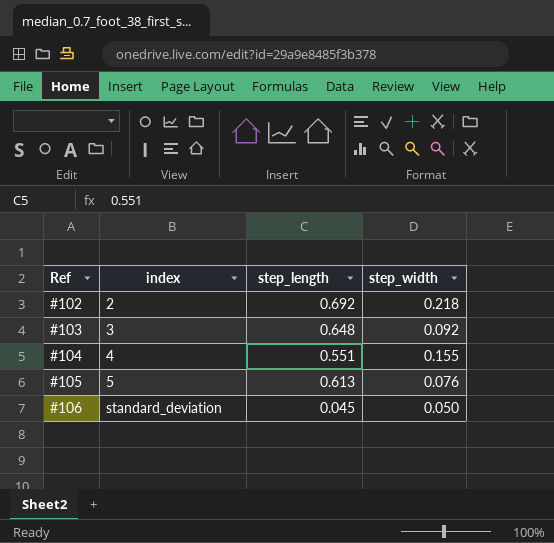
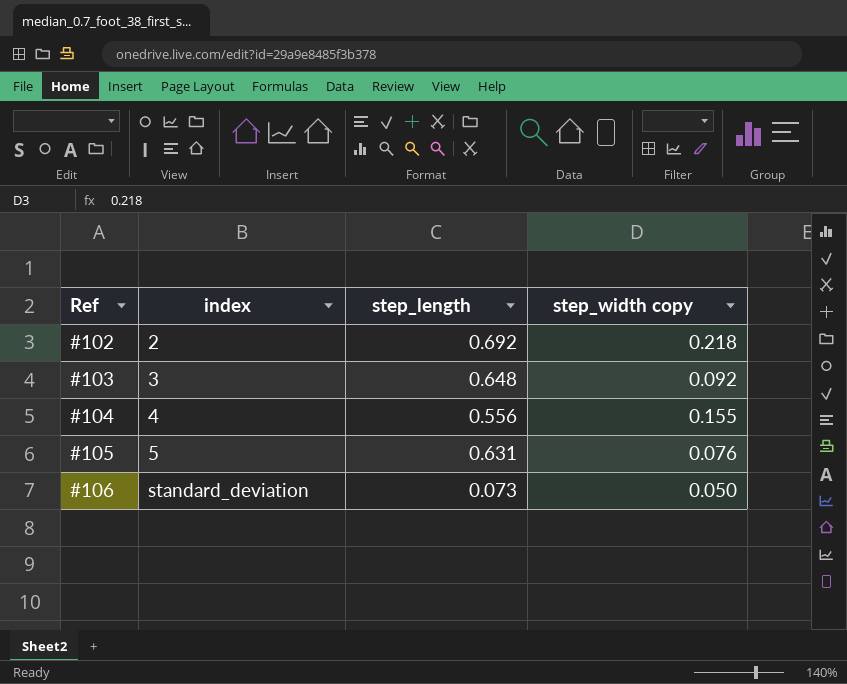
column name: step_width -> step_width copy
#104 | step_length: 0.551 -> 0.556
#105 | step_length: 0.613 -> 0.631
#106 | step_length: 0.045 -> 0.073

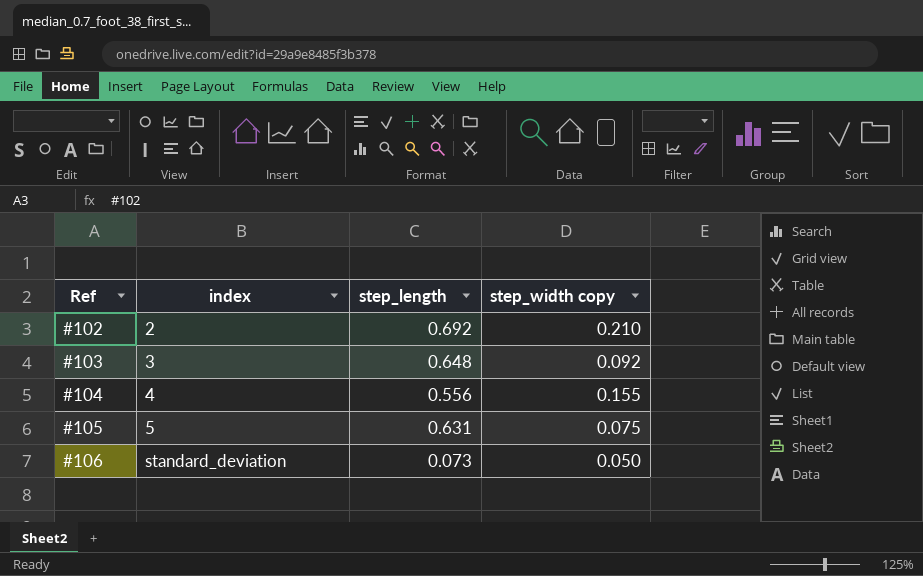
#102 | step_width copy: 0.218 -> 0.210
#105 | step_width copy: 0.076 -> 0.075

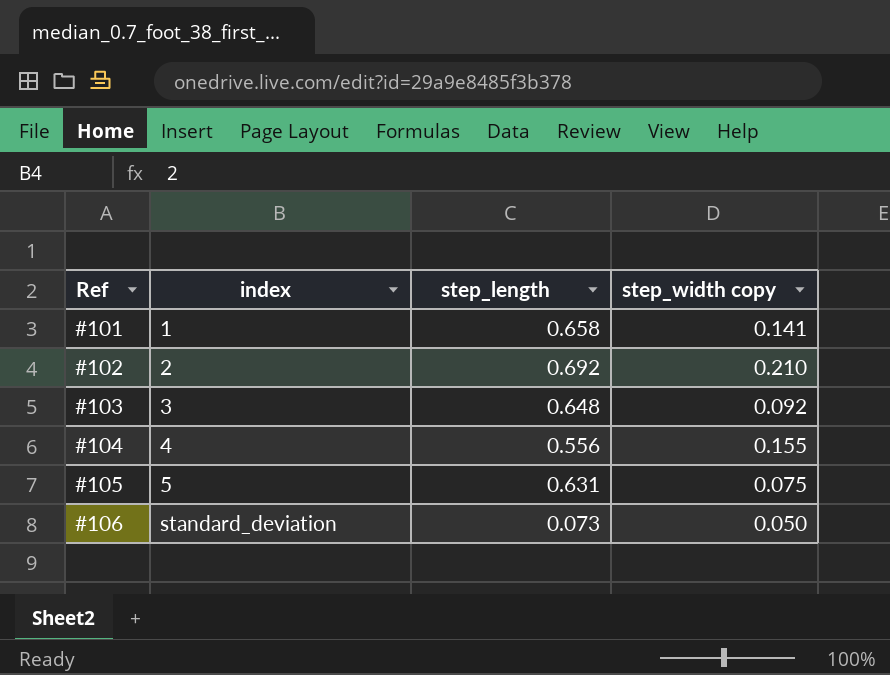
row #101: none -> 1 | 0.658 | 0.141

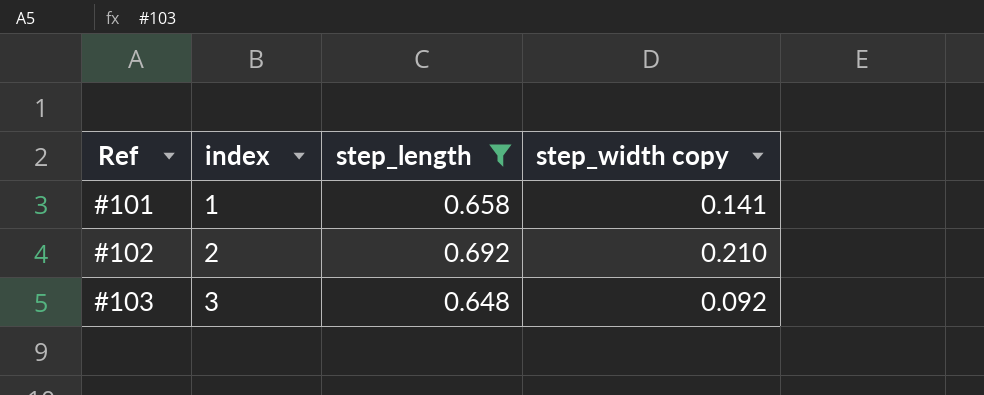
filter: none -> step_length >= 0.648

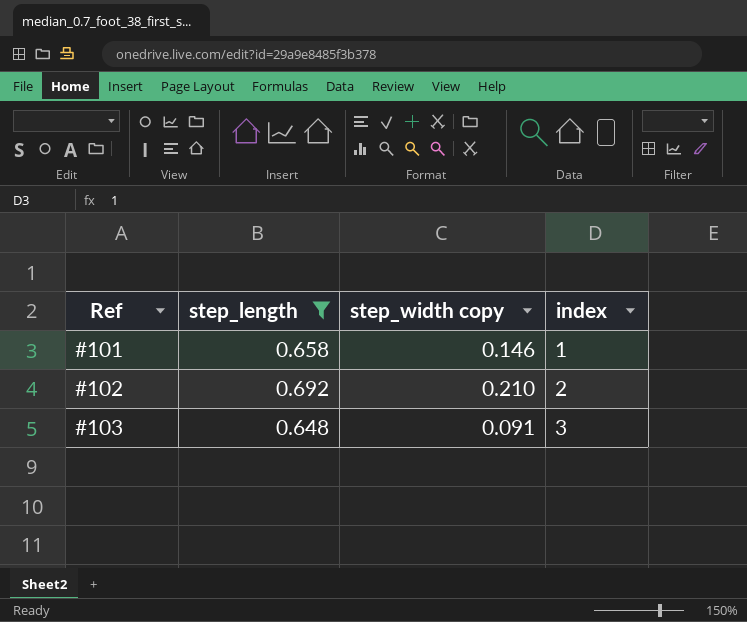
column index | position: 2 -> 4
#101 | step_width copy: 0.141 -> 0.146
#103 | step_width copy: 0.092 -> 0.091

